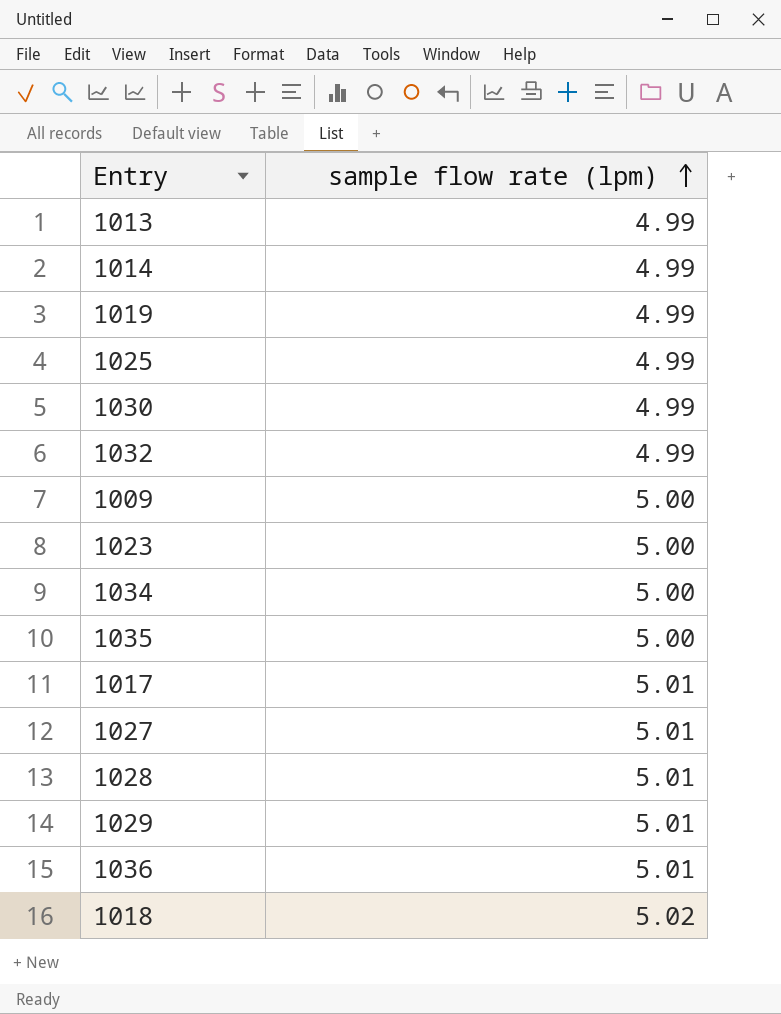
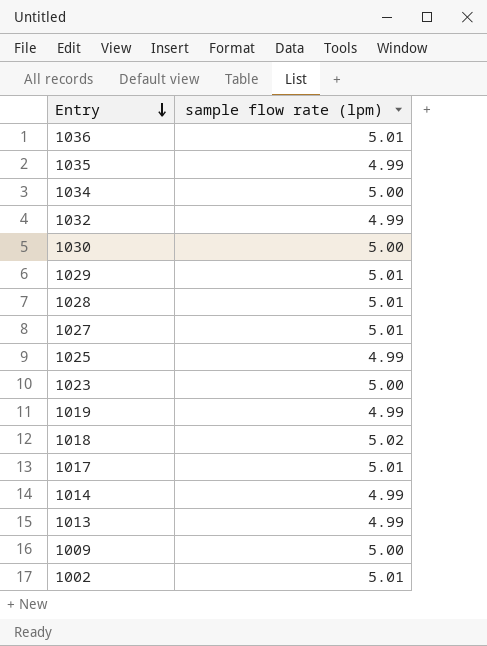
row order: sample flow rate (lpm) ascending -> Entry descending
1035 | sample flow rate (lpm): 5.00 -> 4.99
1030 | sample flow rate (lpm): 4.99 -> 5.00
row 1002: none -> 5.01

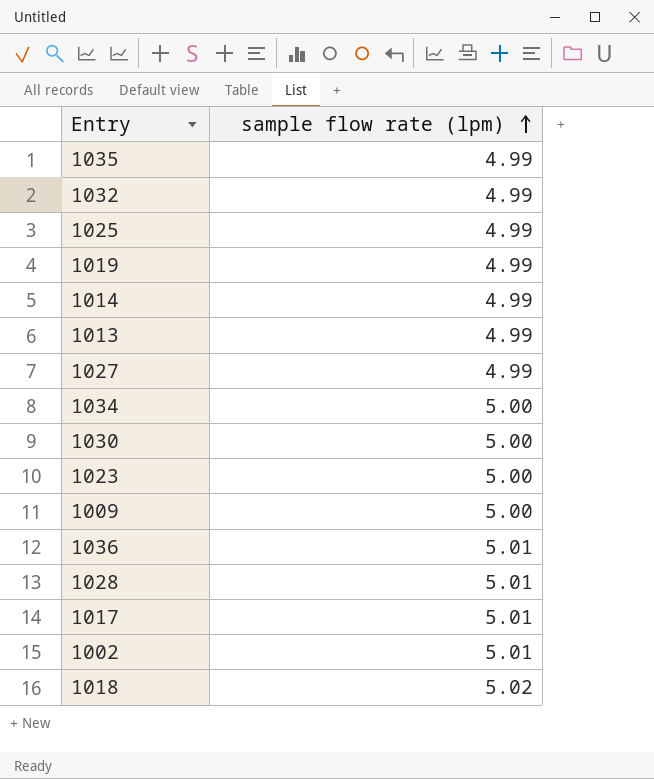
row order: Entry descending -> sample flow rate (lpm) ascending
row 1029: 5.01 -> none
1027 | sample flow rate (lpm): 5.01 -> 4.99

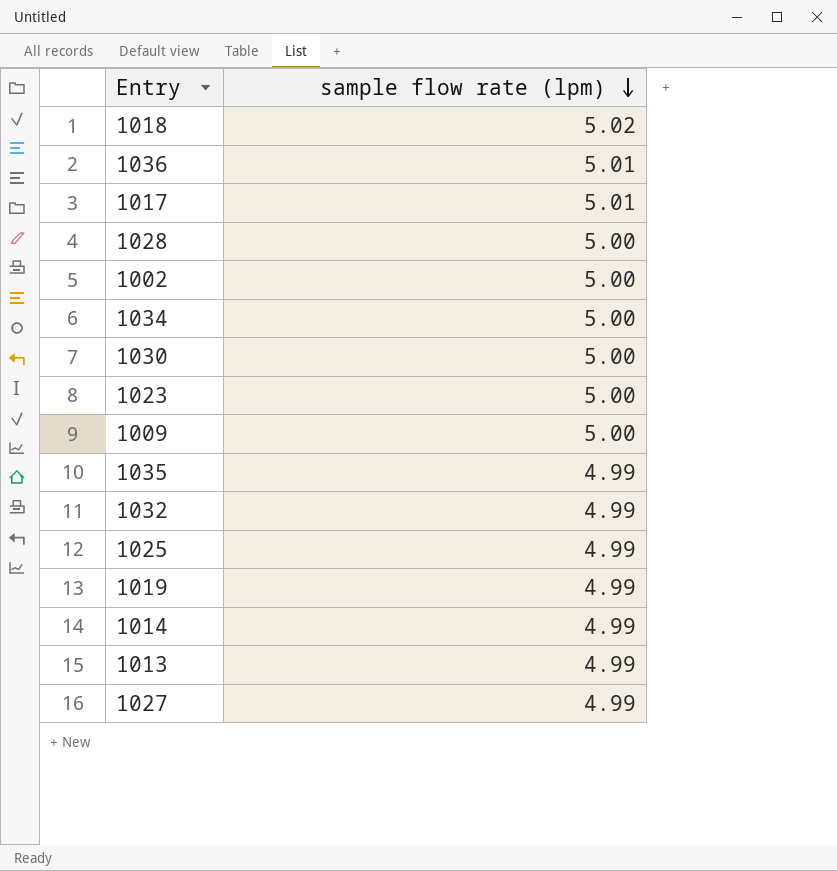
row order: sample flow rate (lpm) ascending -> sample flow rate (lpm) descending
1028 | sample flow rate (lpm): 5.01 -> 5.00
1002 | sample flow rate (lpm): 5.01 -> 5.00

